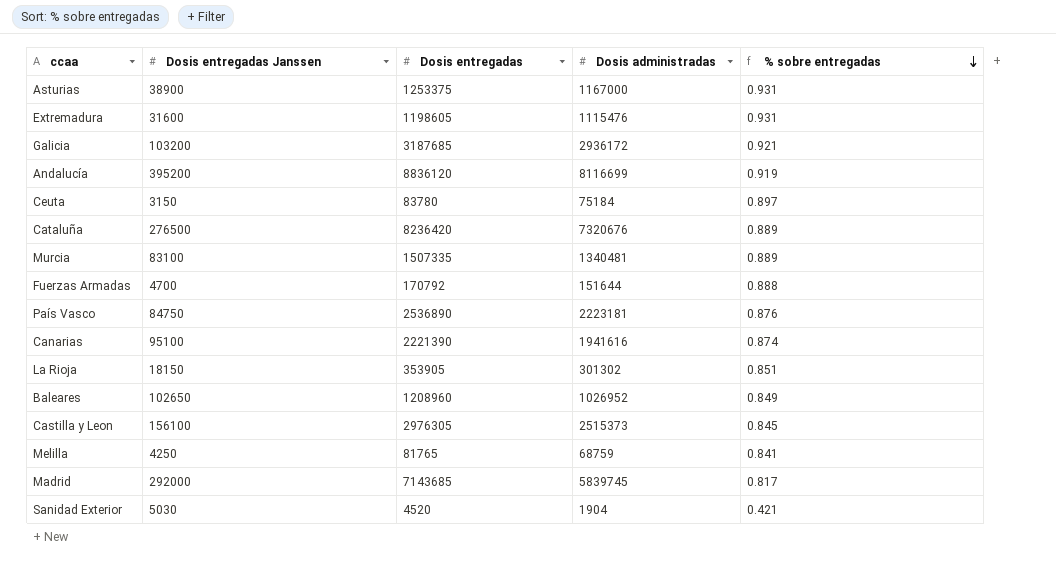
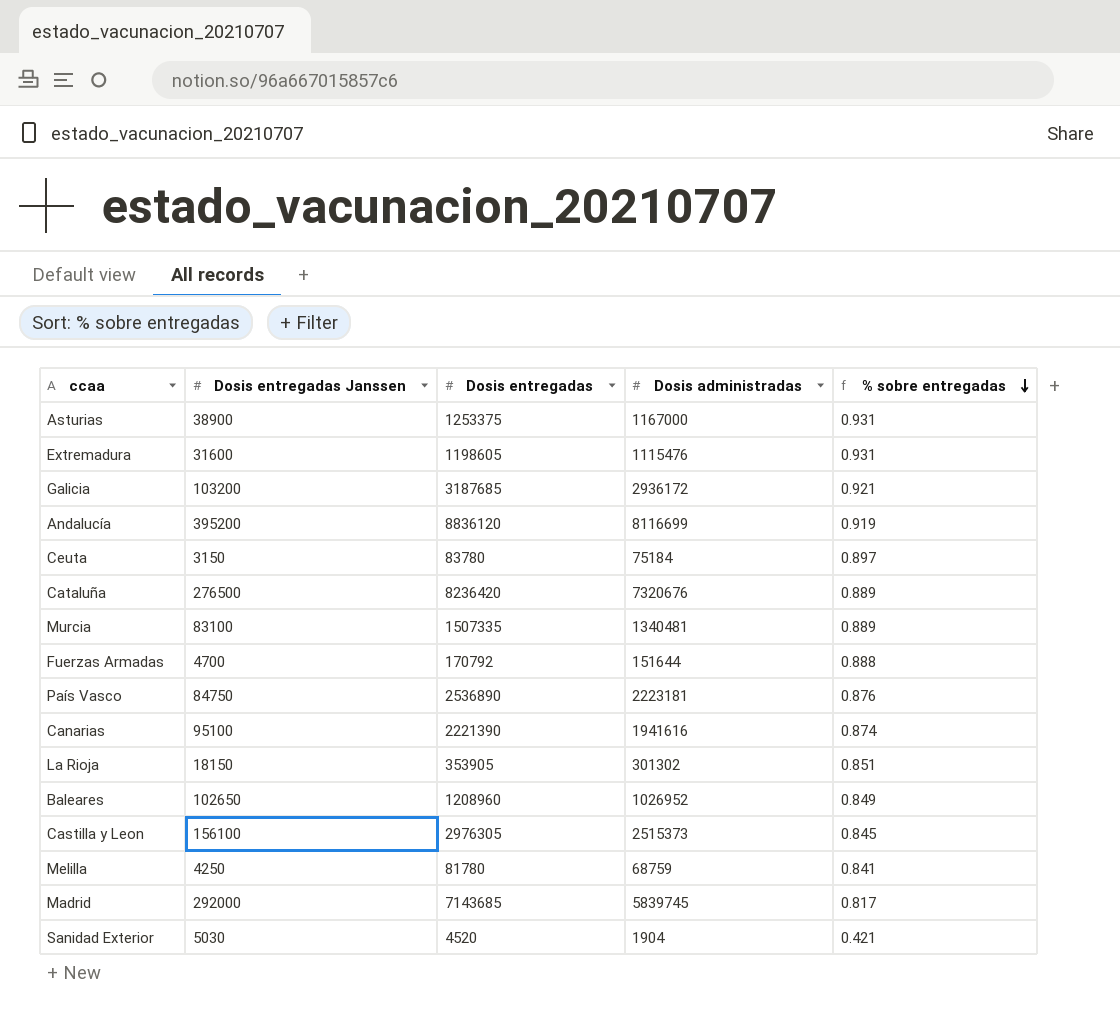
Melilla | Dosis entregadas: 81765 -> 81780

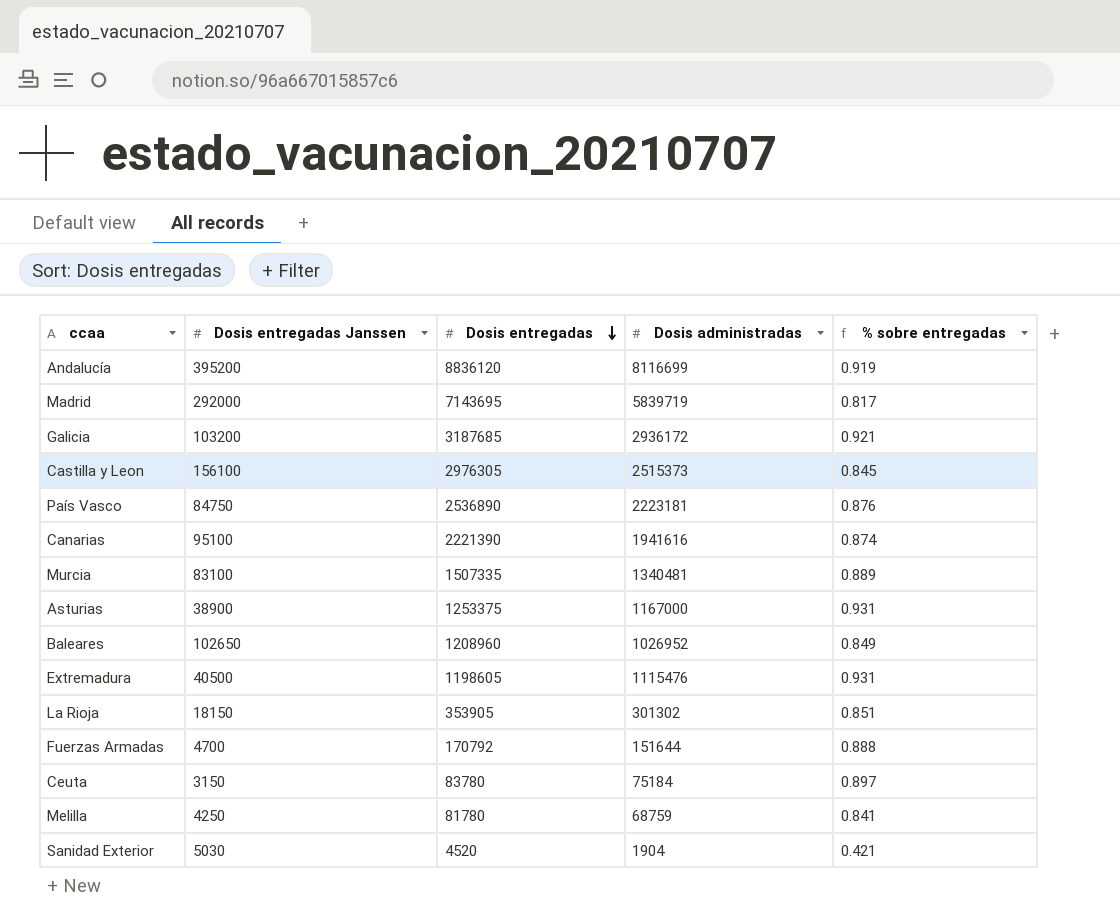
row order: % sobre entregadas descending -> Dosis entregadas descending
row Cataluña: 276500 | 8236420 | 7320676 | 0.889 -> none
Madrid | Dosis entregadas: 7143685 -> 7143695
Madrid | Dosis administradas: 5839745 -> 5839719
Extremadura | Dosis entregadas Janssen: 31600 -> 40500

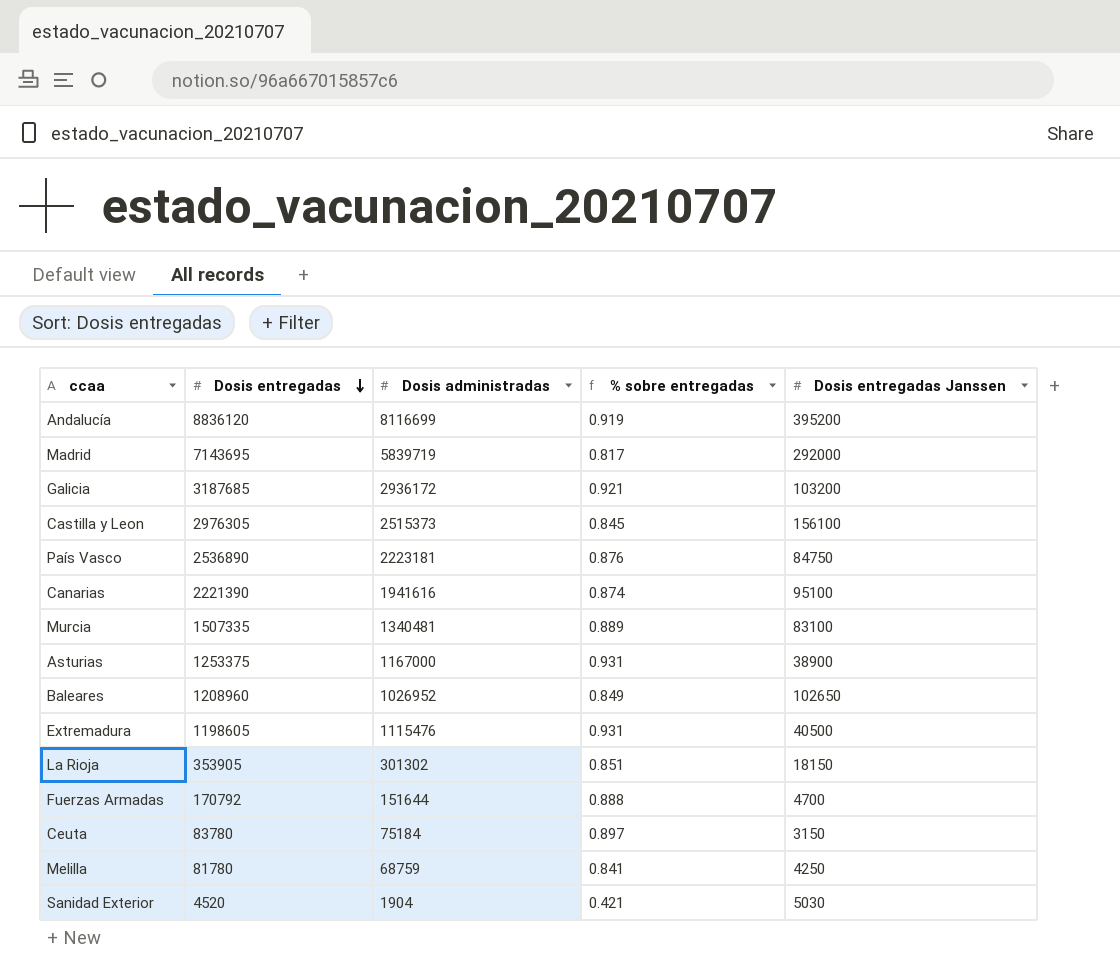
column Dosis entregadas Janssen | position: 2 -> 5

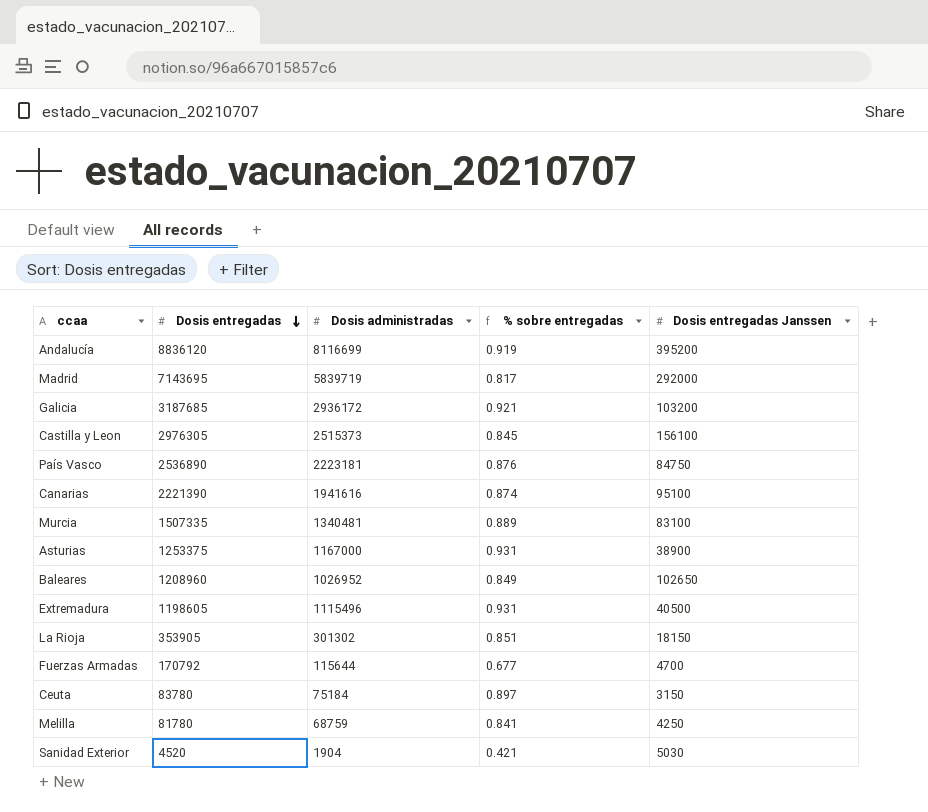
Extremadura | Dosis administradas: 1115476 -> 1115496
Fuerzas Armadas | Dosis administradas: 151644 -> 115644
Fuerzas Armadas | % sobre entregadas: 0.888 -> 0.677

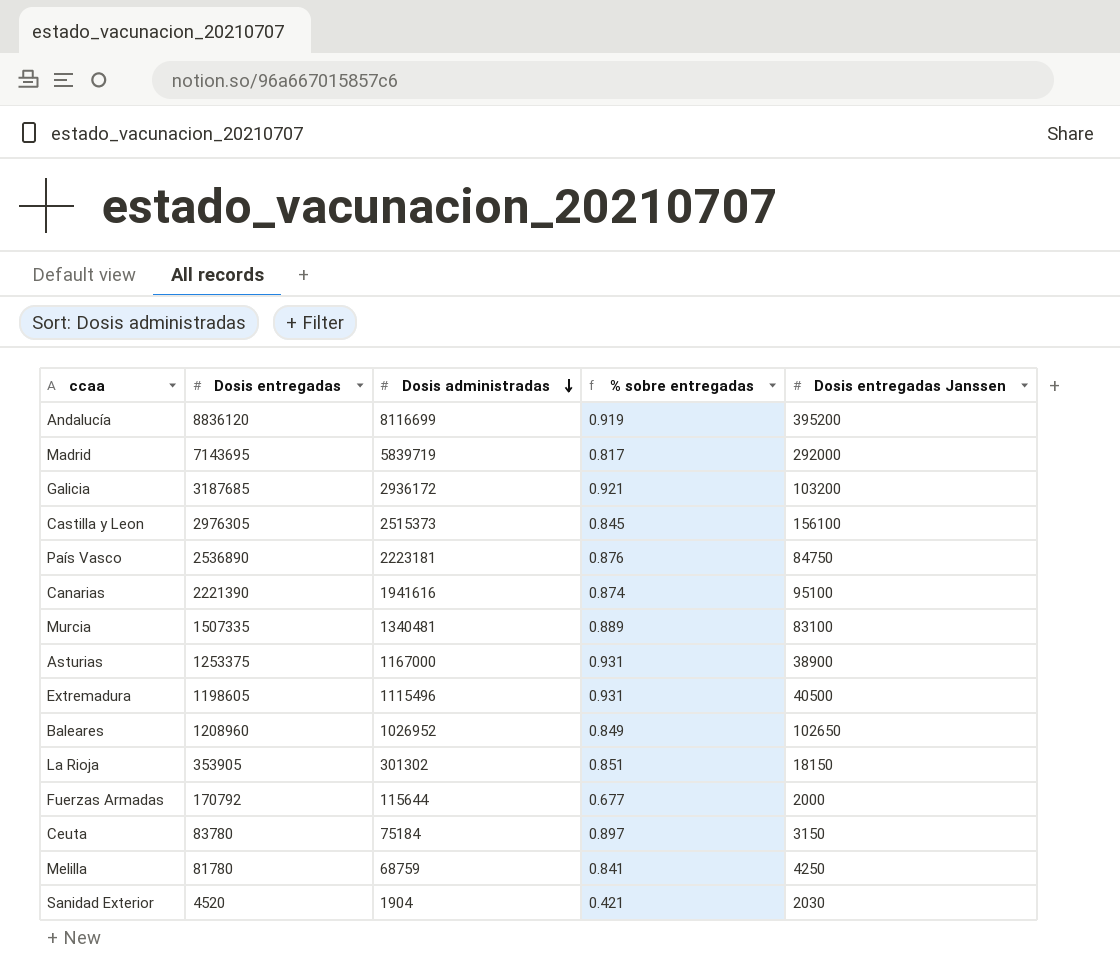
row order: Dosis entregadas descending -> Dosis administradas descending
Fuerzas Armadas | Dosis entregadas Janssen: 4700 -> 2000
Sanidad Exterior | Dosis entregadas Janssen: 5030 -> 2030

